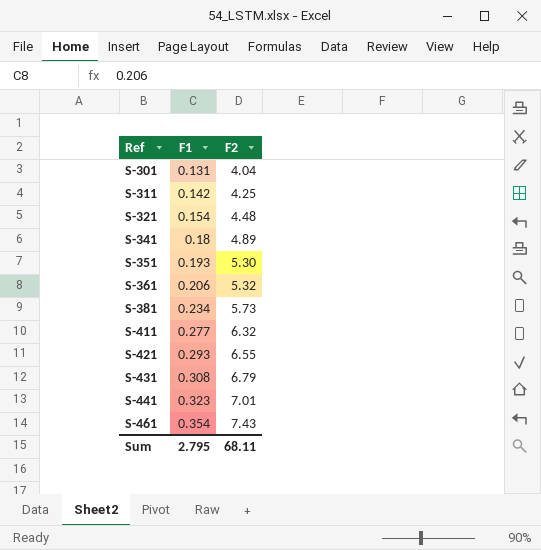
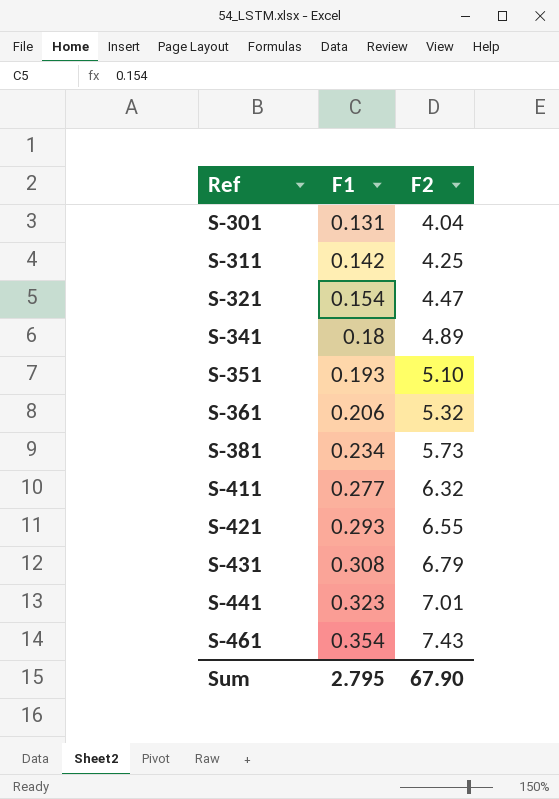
S-321 | F2: 4.48 -> 4.47
S-351 | F2: 5.30 -> 5.10
Sum | F2: 68.11 -> 67.90

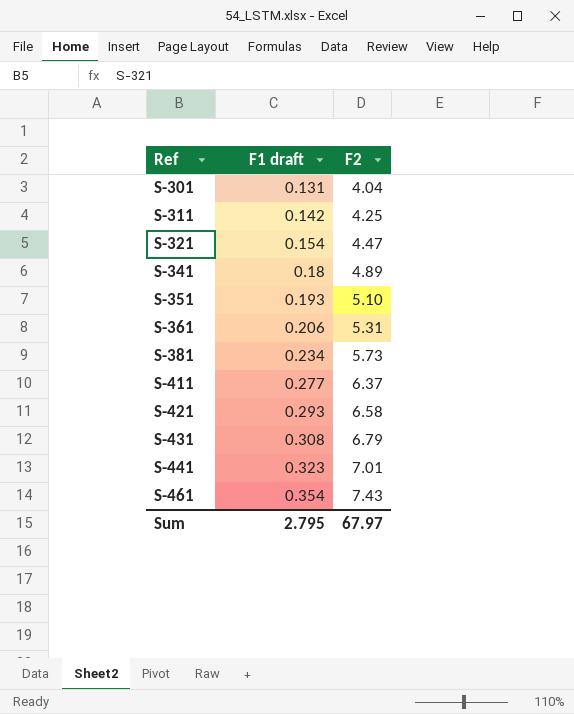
column name: F1 -> F1 draft
S-361 | F2: 5.32 -> 5.31
S-411 | F2: 6.32 -> 6.37
S-421 | F2: 6.55 -> 6.58
Sum | F2: 67.90 -> 67.97

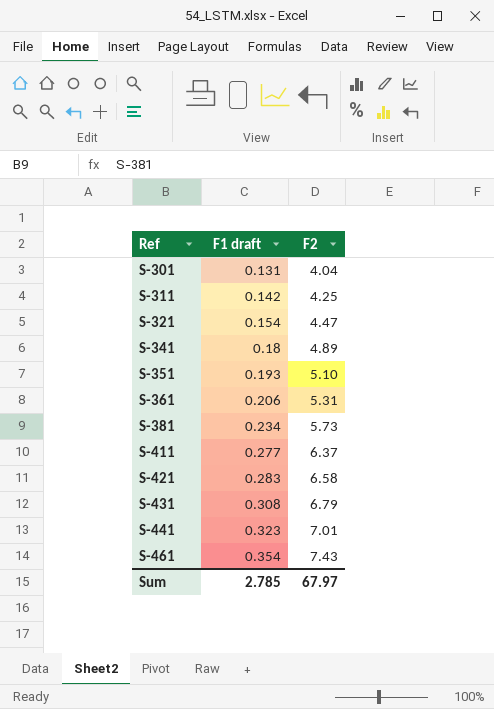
S-421 | F1 draft: 0.293 -> 0.283
Sum | F1 draft: 2.795 -> 2.785

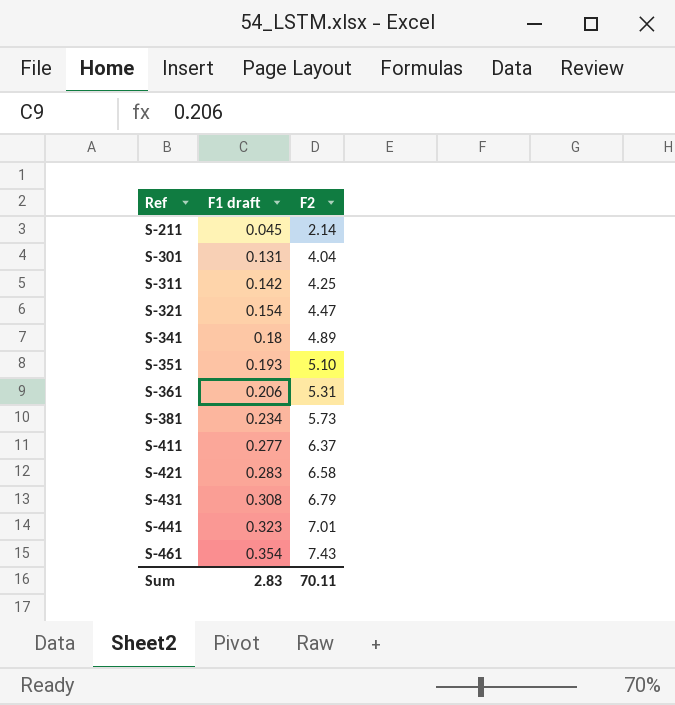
row S-211: none -> 0.045 | 2.14
Sum | F1 draft: 2.785 -> 2.83
Sum | F2: 67.97 -> 70.11

